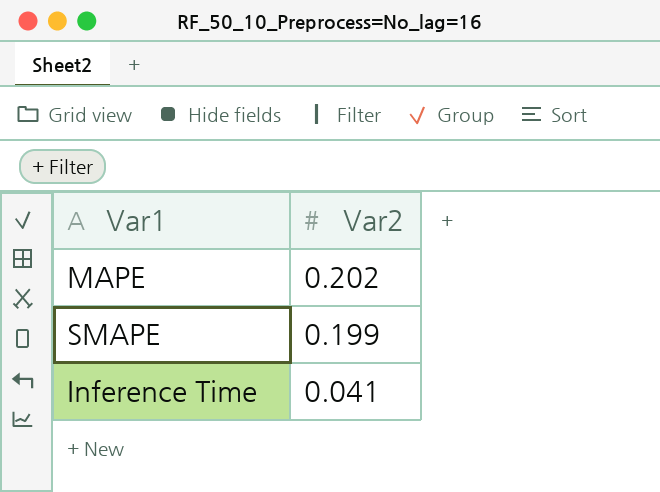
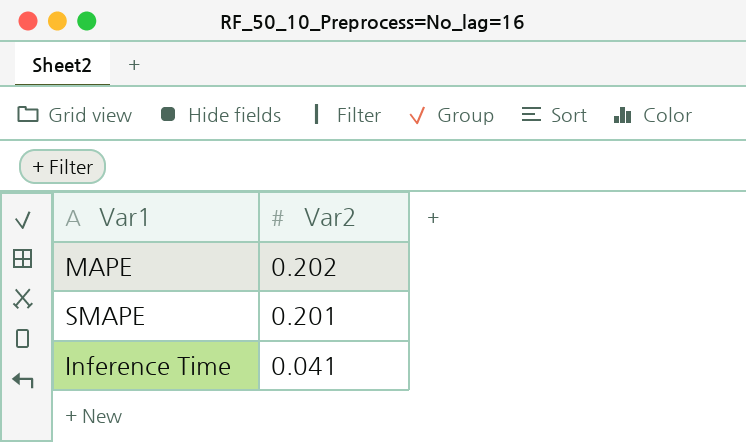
SMAPE | Var2: 0.199 -> 0.201

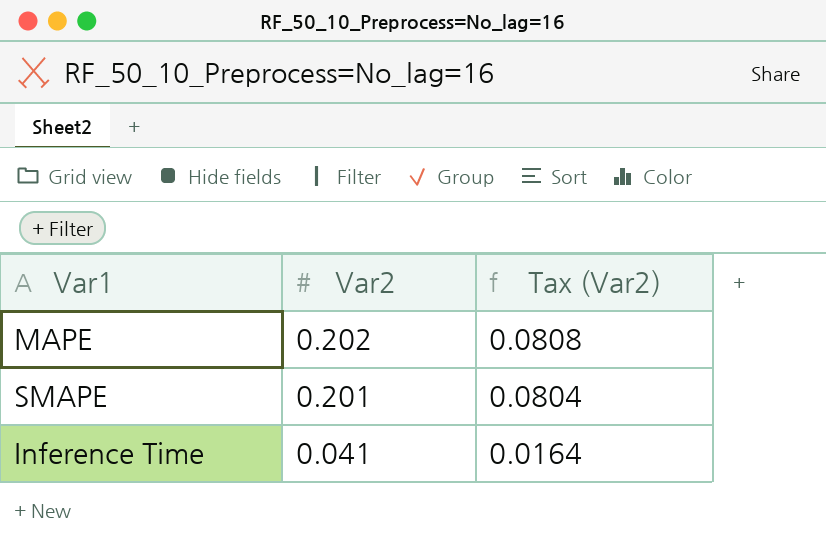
column Tax (Var2) | formula: none -> [Var2] * 0.4

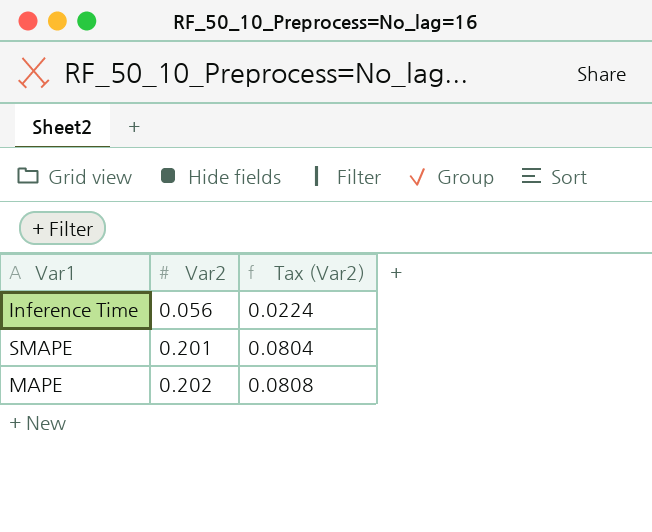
row order: Var2 descending -> Var2 ascending
Inference Time | Var2: 0.041 -> 0.056
Inference Time | Tax (Var2): 0.0164 -> 0.0224

